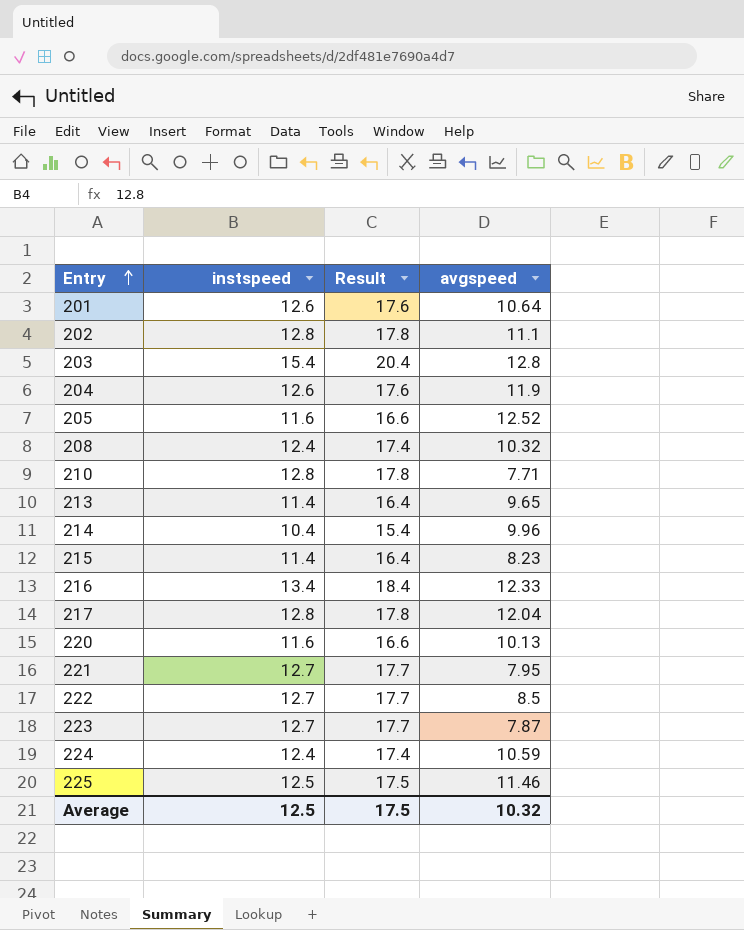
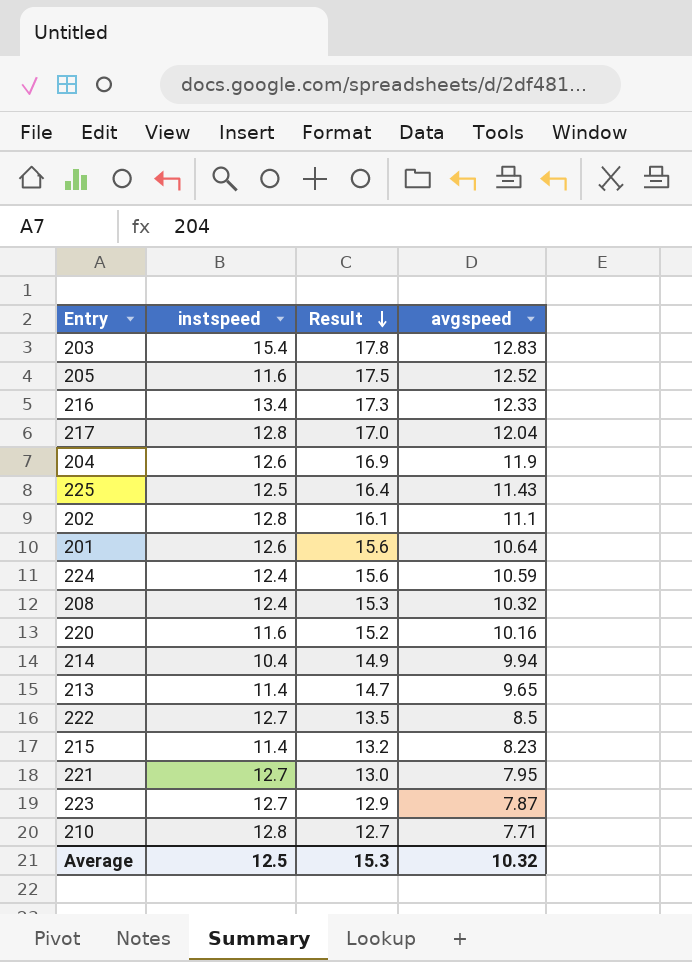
row order: Entry ascending -> Result descending
column Result | formula: [instspeed] + 5 -> [avgspeed] + 5
203 | avgspeed: 12.8 -> 12.83
225 | avgspeed: 11.46 -> 11.43
220 | avgspeed: 10.13 -> 10.16
214 | avgspeed: 9.96 -> 9.94
Average | Result: 17.5 -> 15.3

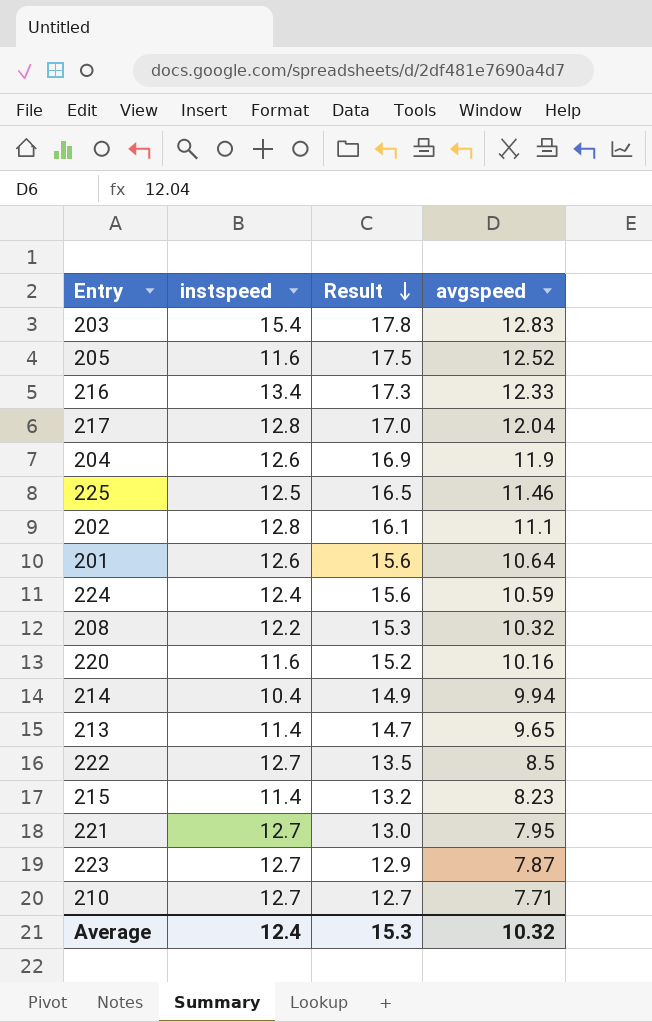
225 | Result: 16.4 -> 16.5
225 | avgspeed: 11.43 -> 11.46
208 | instspeed: 12.4 -> 12.2
210 | instspeed: 12.8 -> 12.7
Average | instspeed: 12.5 -> 12.4

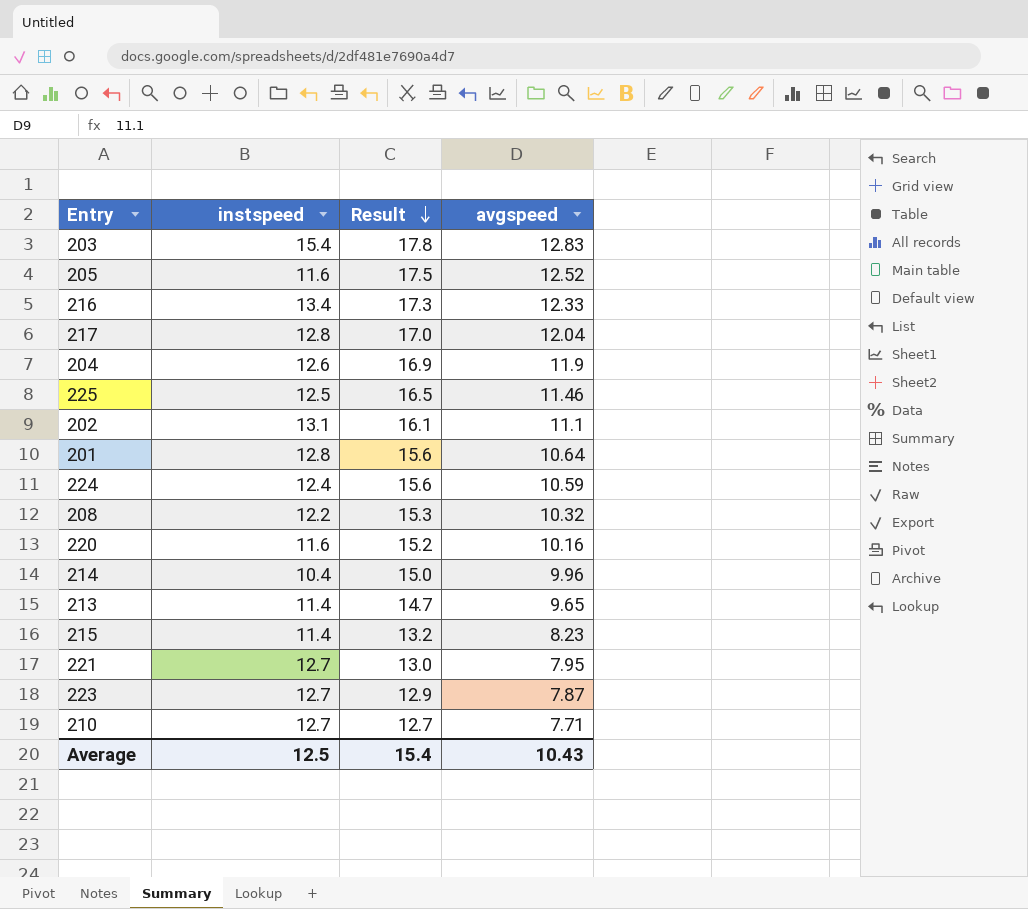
row 222: 12.7 | 13.5 | 8.5 -> none
202 | instspeed: 12.8 -> 13.1
201 | instspeed: 12.6 -> 12.8
214 | Result: 14.9 -> 15.0
214 | avgspeed: 9.94 -> 9.96
Average | instspeed: 12.4 -> 12.5
Average | Result: 15.3 -> 15.4
Average | avgspeed: 10.32 -> 10.43

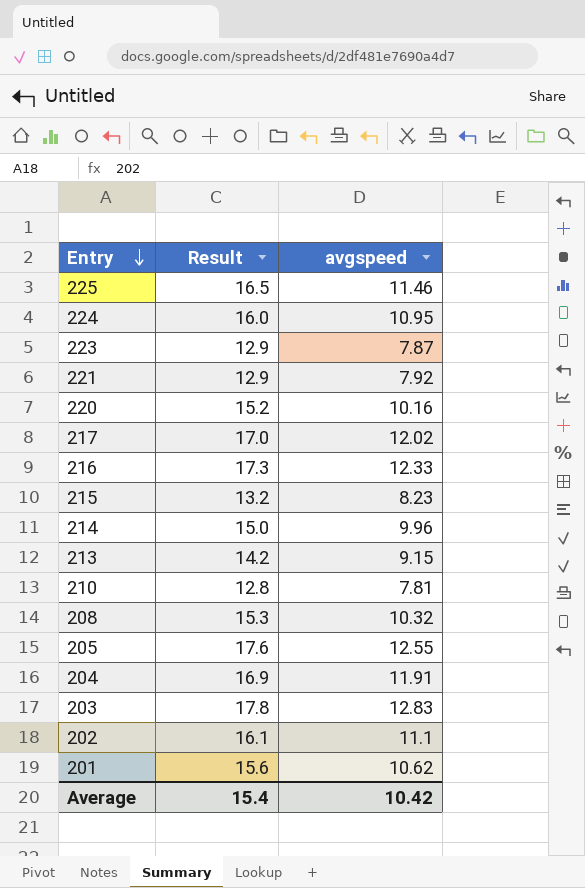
row order: Result descending -> Entry descending
column instspeed | position: 2 -> none
224 | Result: 15.6 -> 16.0
224 | avgspeed: 10.59 -> 10.95
221 | Result: 13.0 -> 12.9
221 | avgspeed: 7.95 -> 7.92
217 | avgspeed: 12.04 -> 12.02
213 | Result: 14.7 -> 14.2
213 | avgspeed: 9.65 -> 9.15
210 | Result: 12.7 -> 12.8
210 | avgspeed: 7.71 -> 7.81
205 | Result: 17.5 -> 17.6
205 | avgspeed: 12.52 -> 12.55
204 | avgspeed: 11.9 -> 11.91
201 | avgspeed: 10.64 -> 10.62
Average | avgspeed: 10.43 -> 10.42

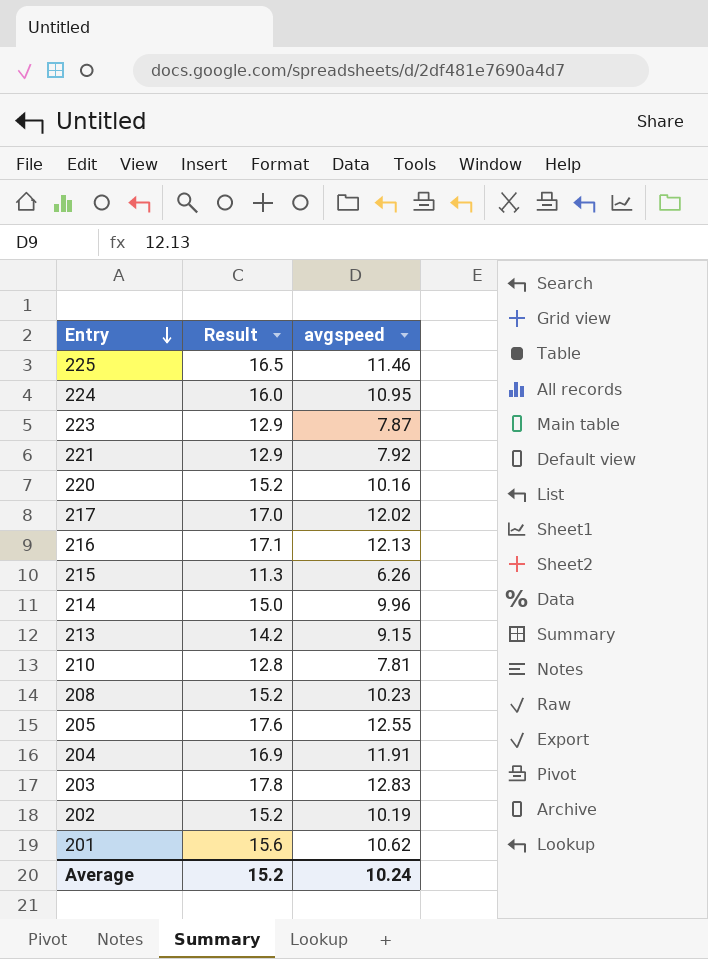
216 | Result: 17.3 -> 17.1
216 | avgspeed: 12.33 -> 12.13
215 | Result: 13.2 -> 11.3
215 | avgspeed: 8.23 -> 6.26
208 | Result: 15.3 -> 15.2
208 | avgspeed: 10.32 -> 10.23
202 | Result: 16.1 -> 15.2
202 | avgspeed: 11.1 -> 10.19
Average | Result: 15.4 -> 15.2
Average | avgspeed: 10.42 -> 10.24

